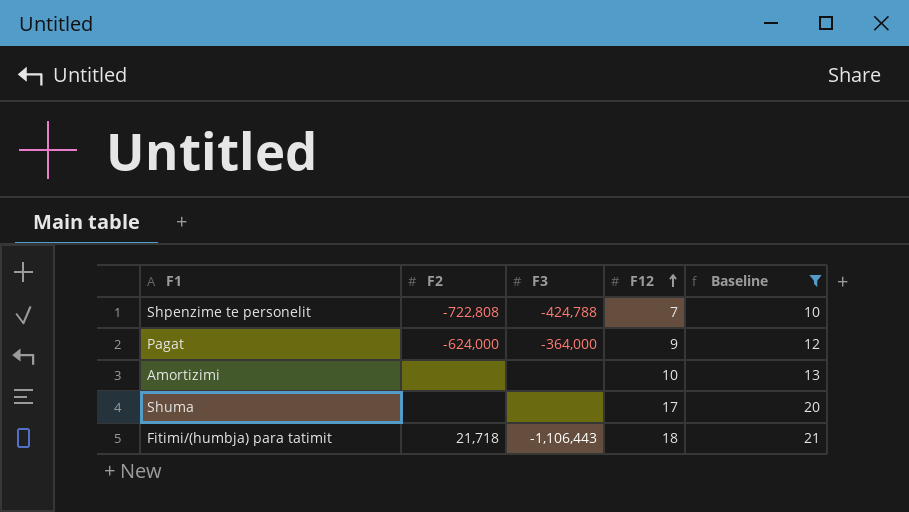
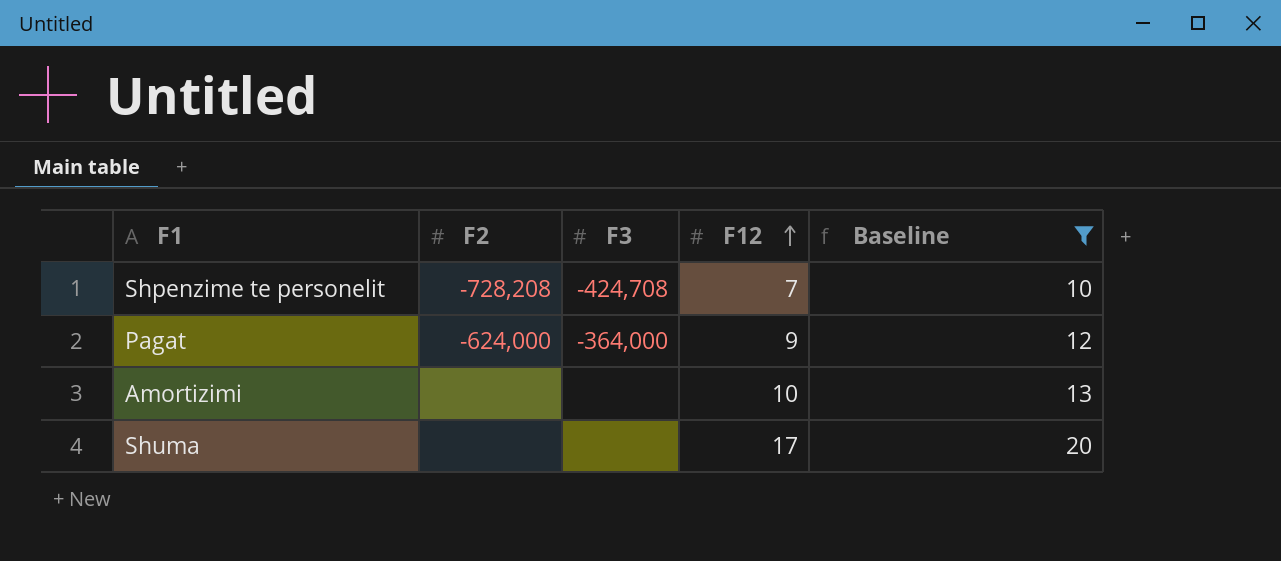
row Fitimi/(humbja) para tatimit: 21,718 | -1,106,443 | 18 | 21 -> none
Shpenzime te personelit | F2: -722,808 -> -728,208
Shpenzime te personelit | F3: -424,788 -> -424,708

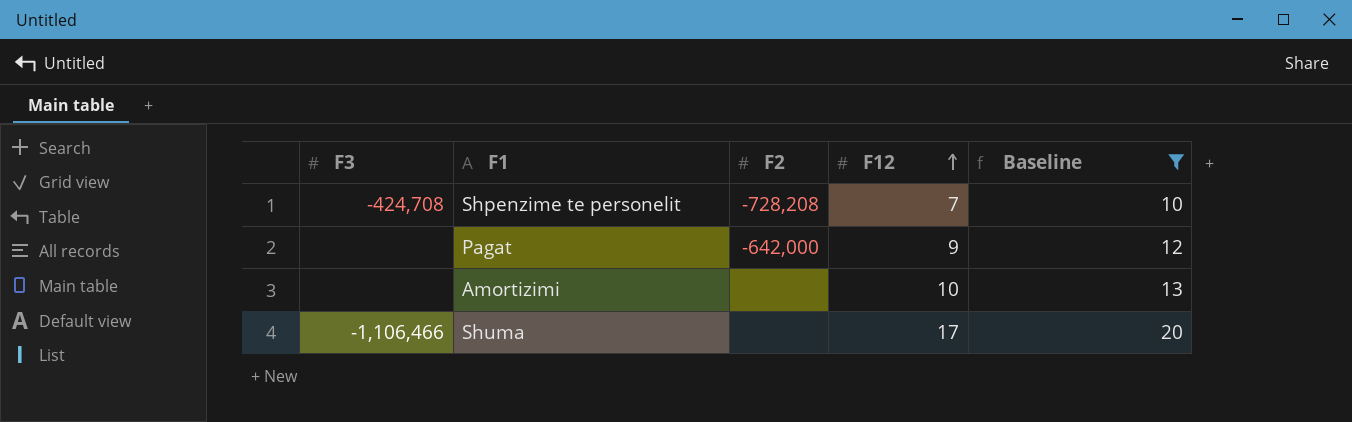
column F3 | position: 3 -> 1
Pagat | F3: -364,000 -> none
Pagat | F2: -624,000 -> -642,000
Shuma | F3: none -> -1,106,466

